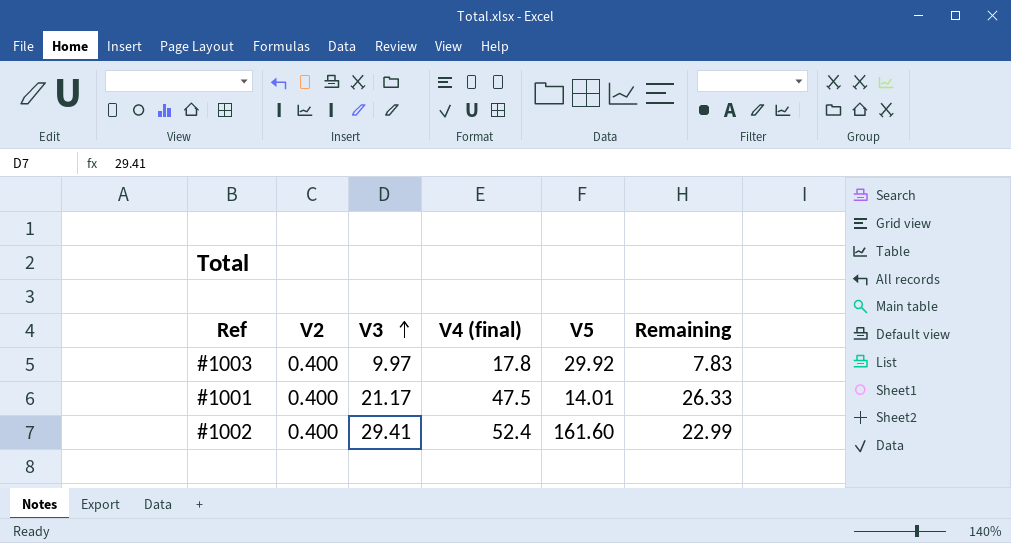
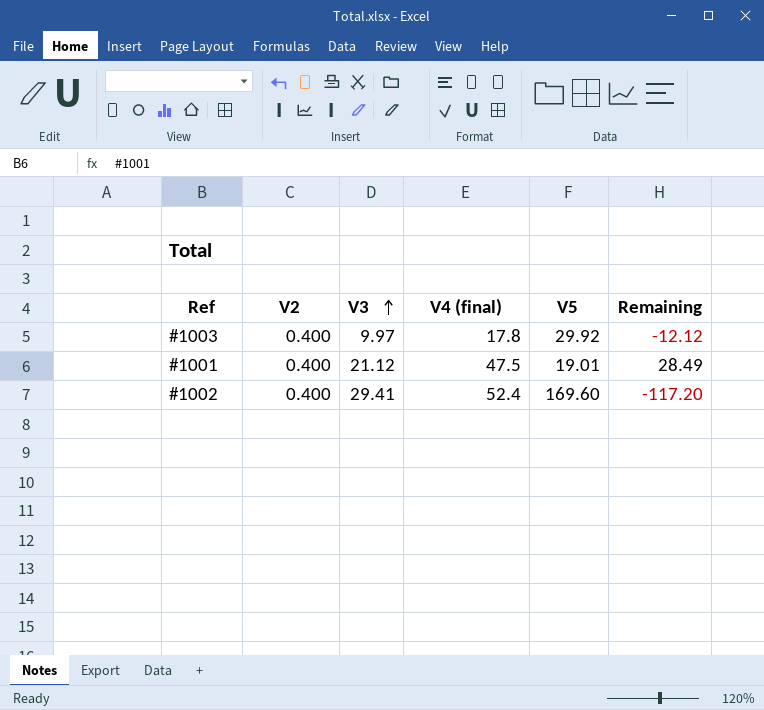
column Remaining | formula: [V4 (final)] - [V3] -> [V4 (final)] - [V5]
#1001 | V3: 21.17 -> 21.12
#1001 | V5: 14.01 -> 19.01
#1002 | V5: 161.60 -> 169.60

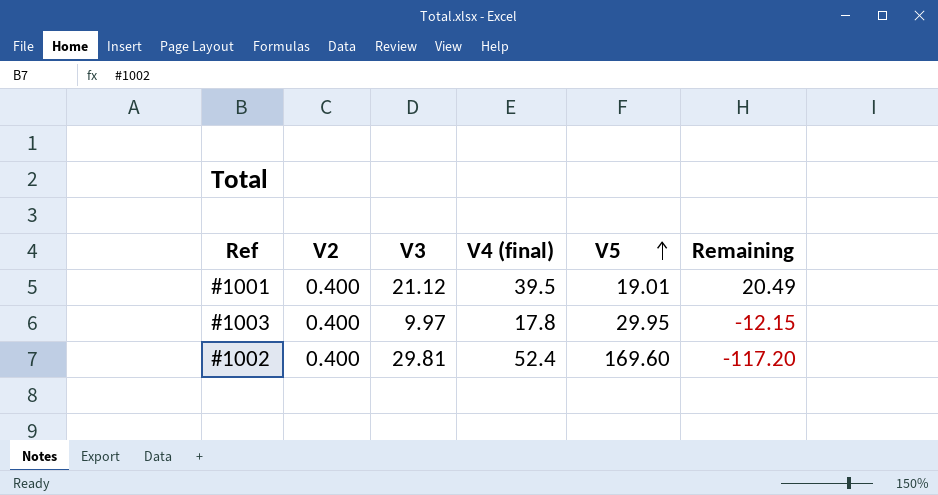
row order: V3 ascending -> V5 ascending
#1001 | V4 (final): 47.5 -> 39.5
#1001 | Remaining: 28.49 -> 20.49
#1003 | V5: 29.92 -> 29.95
#1003 | Remaining: -12.12 -> -12.15
#1002 | V3: 29.41 -> 29.81

